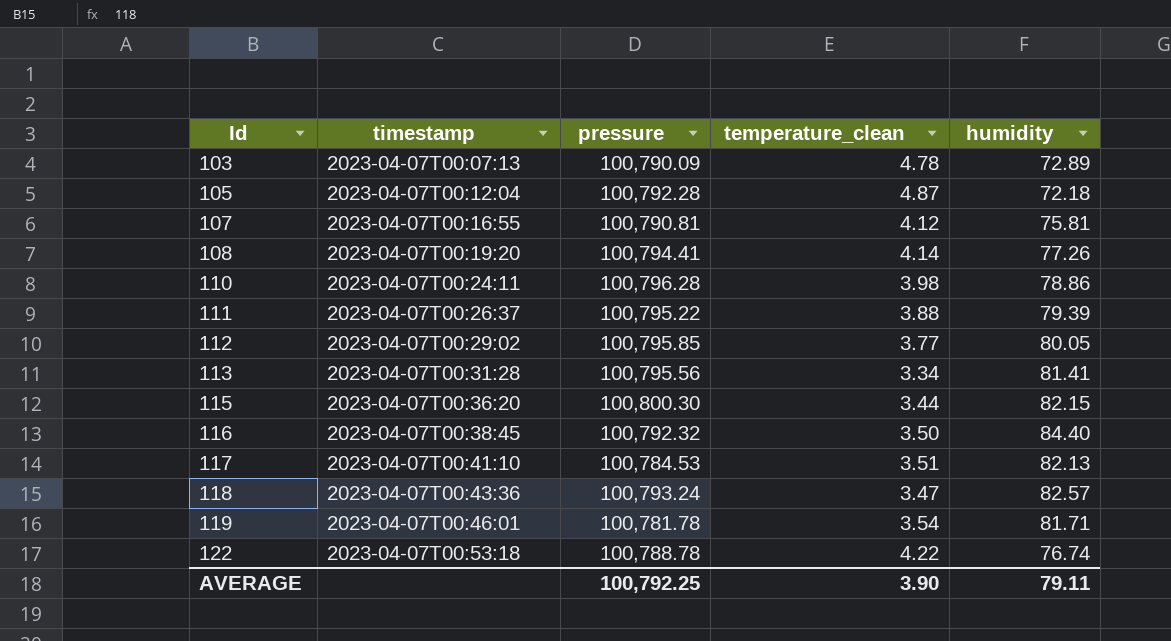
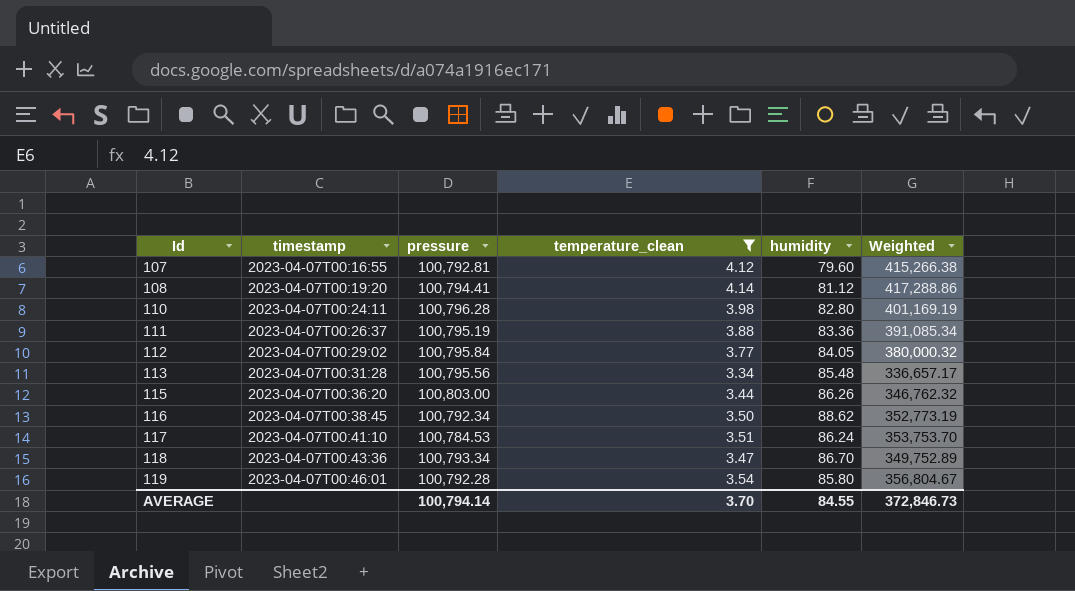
filter: none -> temperature_clean <= 4.14
column Weighted | formula: none -> [pressure] * [temperature_clean]
107 | pressure: 100,790.81 -> 100,792.81
107 | humidity: 75.81 -> 79.60
108 | humidity: 77.26 -> 81.12
110 | humidity: 78.86 -> 82.80
111 | pressure: 100,795.22 -> 100,795.19
111 | humidity: 79.39 -> 83.36
112 | pressure: 100,795.85 -> 100,795.84
112 | humidity: 80.05 -> 84.05
113 | humidity: 81.41 -> 85.48
115 | pressure: 100,800.30 -> 100,803.00
115 | humidity: 82.15 -> 86.26
116 | pressure: 100,792.32 -> 100,792.34
116 | humidity: 84.40 -> 88.62
117 | humidity: 82.13 -> 86.24
118 | pressure: 100,793.24 -> 100,793.34
118 | humidity: 82.57 -> 86.70
119 | pressure: 100,781.78 -> 100,792.28
119 | humidity: 81.71 -> 85.80
AVERAGE | pressure: 100,792.25 -> 100,794.14
AVERAGE | temperature_clean: 3.90 -> 3.70
AVERAGE | humidity: 79.11 -> 84.55

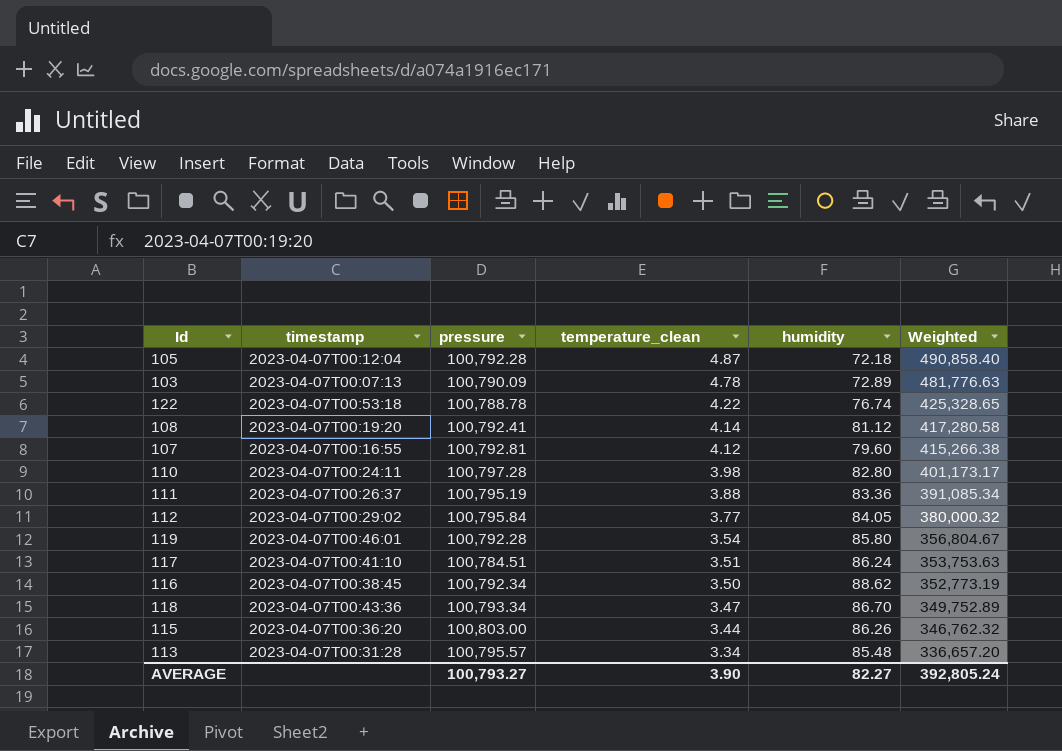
filter: temperature_clean <= 4.14 -> none
row order: Id ascending -> temperature_clean descending
108 | pressure: 100,794.41 -> 100,792.41
108 | Weighted: 417,288.86 -> 417,280.58
110 | pressure: 100,796.28 -> 100,797.28
110 | Weighted: 401,169.19 -> 401,173.17
117 | pressure: 100,784.53 -> 100,784.51
117 | Weighted: 353,753.70 -> 353,753.63
113 | pressure: 100,795.56 -> 100,795.57
113 | Weighted: 336,657.17 -> 336,657.20
AVERAGE | pressure: 100,794.14 -> 100,793.27
AVERAGE | temperature_clean: 3.70 -> 3.90
AVERAGE | humidity: 84.55 -> 82.27
AVERAGE | Weighted: 372,846.73 -> 392,805.24

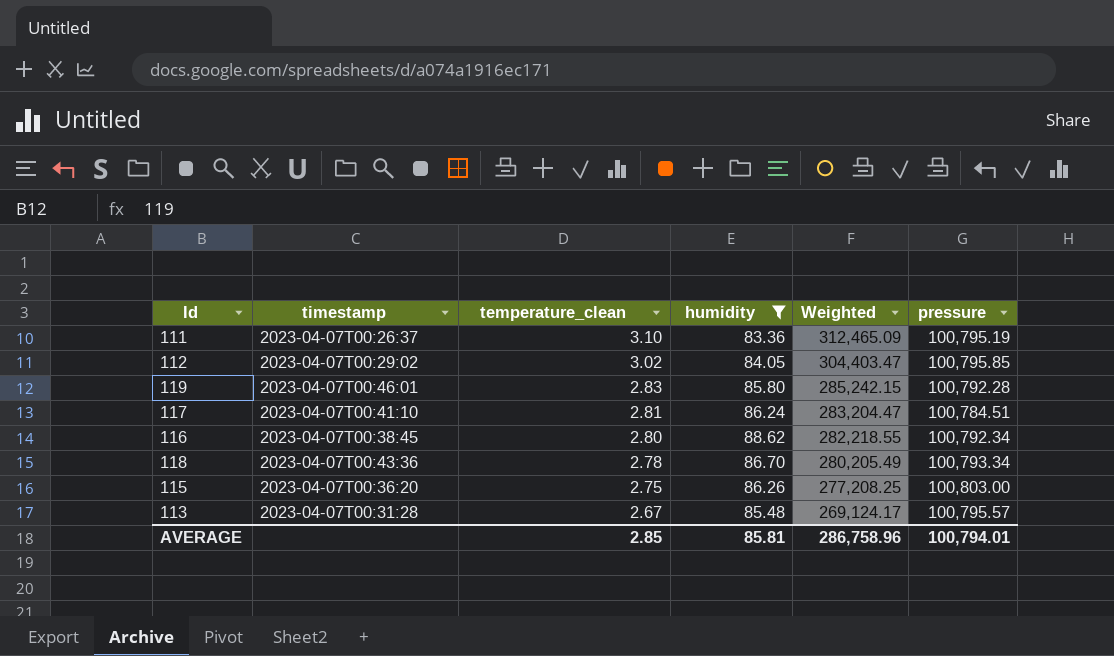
filter: none -> humidity >= 83.36
column pressure | position: 3 -> 6
111 | temperature_clean: 3.88 -> 3.10
111 | Weighted: 391,085.34 -> 312,465.09
112 | temperature_clean: 3.77 -> 3.02
112 | Weighted: 380,000.32 -> 304,403.47
112 | pressure: 100,795.84 -> 100,795.85
119 | temperature_clean: 3.54 -> 2.83
119 | Weighted: 356,804.67 -> 285,242.15
117 | temperature_clean: 3.51 -> 2.81
117 | Weighted: 353,753.63 -> 283,204.47
116 | temperature_clean: 3.50 -> 2.80
116 | Weighted: 352,773.19 -> 282,218.55
118 | temperature_clean: 3.47 -> 2.78
118 | Weighted: 349,752.89 -> 280,205.49
115 | temperature_clean: 3.44 -> 2.75
115 | Weighted: 346,762.32 -> 277,208.25
113 | temperature_clean: 3.34 -> 2.67
113 | Weighted: 336,657.20 -> 269,124.17
AVERAGE | temperature_clean: 3.90 -> 2.85
AVERAGE | humidity: 82.27 -> 85.81
AVERAGE | Weighted: 392,805.24 -> 286,758.96
AVERAGE | pressure: 100,793.27 -> 100,794.01

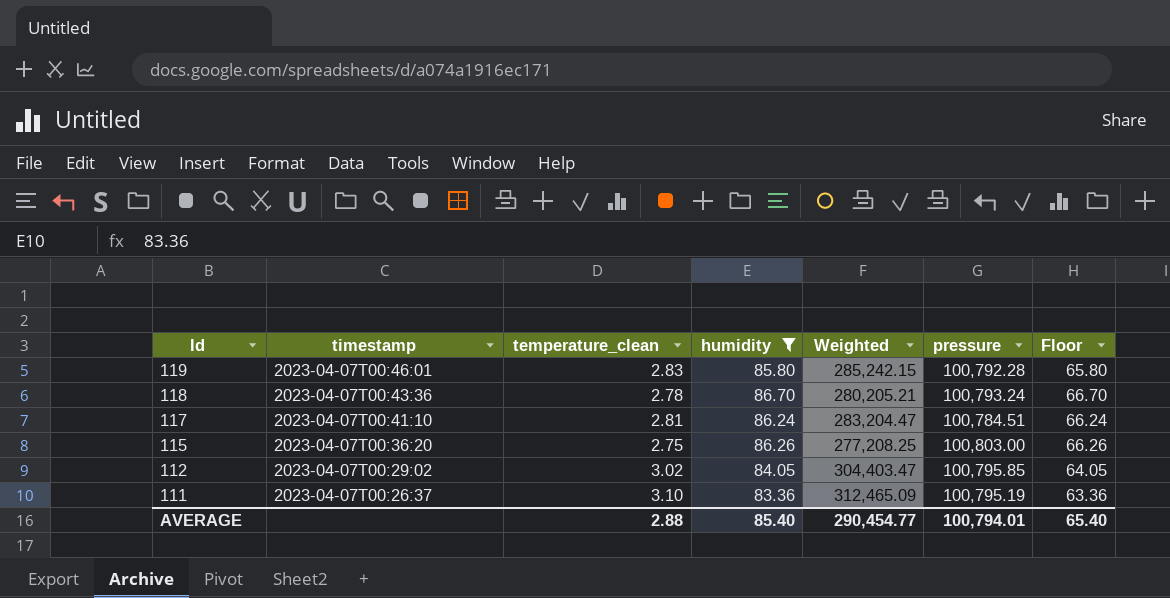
row order: temperature_clean descending -> Id descending
column Floor | formula: none -> [humidity] - 20
row 116: 2023-04-07T00:38:45 | 2.80 | 88.62 | 282,218.55 | 100,792.34 -> none
row 113: 2023-04-07T00:31:28 | 2.67 | 85.48 | 269,124.17 | 100,795.57 -> none
118 | Weighted: 280,205.49 -> 280,205.21
118 | pressure: 100,793.34 -> 100,793.24
AVERAGE | temperature_clean: 2.85 -> 2.88
AVERAGE | humidity: 85.81 -> 85.40
AVERAGE | Weighted: 286,758.96 -> 290,454.77

